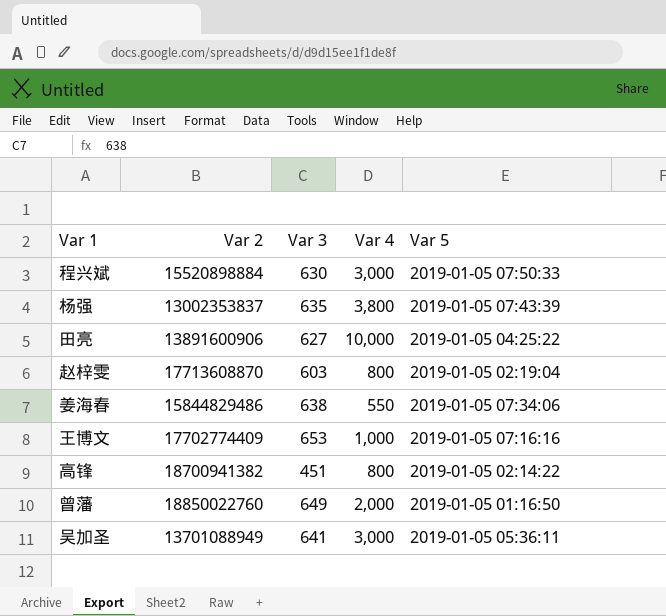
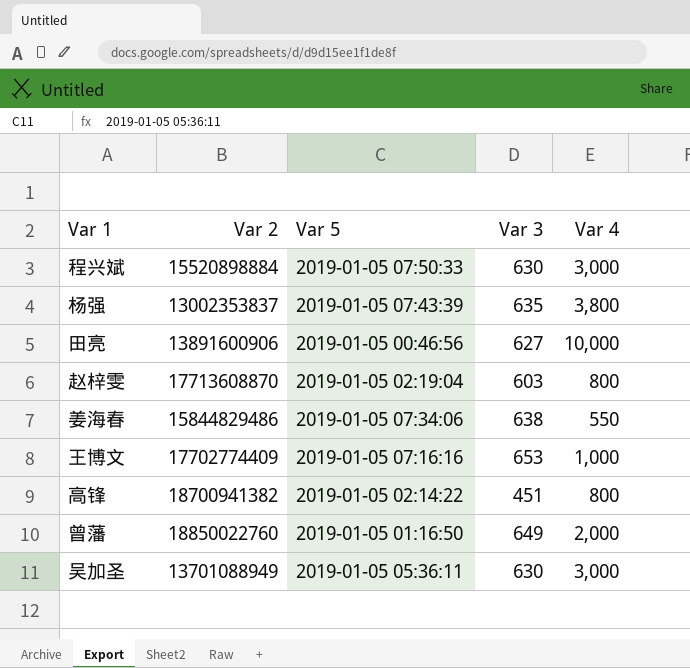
column Var 5 | position: 5 -> 3
田亮 | Var 5: 2019-01-05 04:25:22 -> 2019-01-05 00:46:56
吴加圣 | Var 3: 641 -> 630

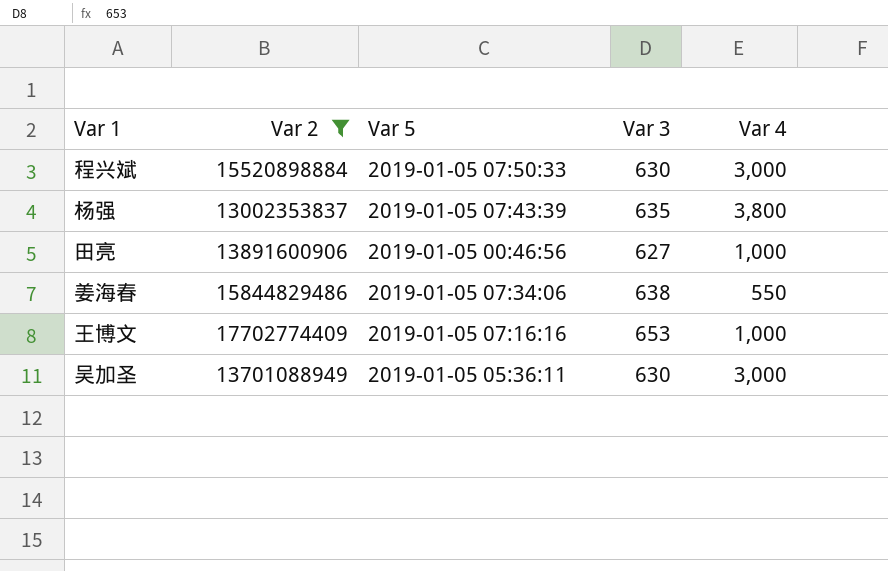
filter: none -> Var 2 <= 17702774409
田亮 | Var 4: 10,000 -> 1,000

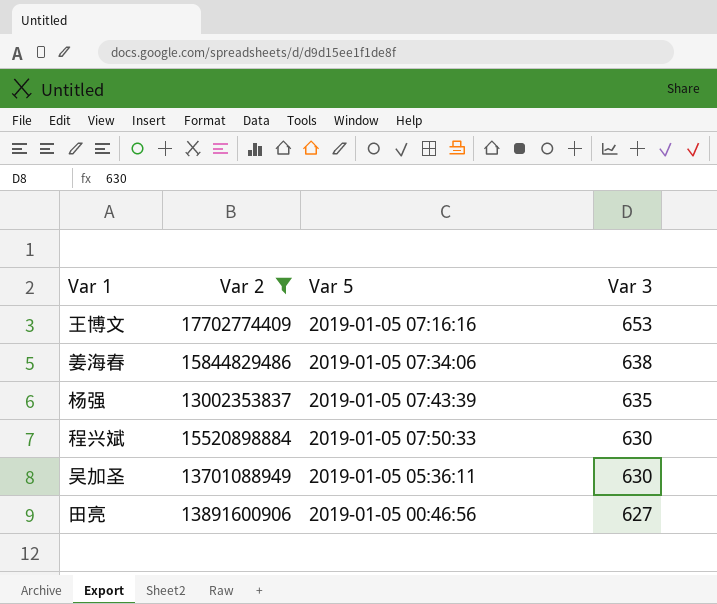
row order: none -> Var 3 descending
column Var 4 | position: 5 -> none

